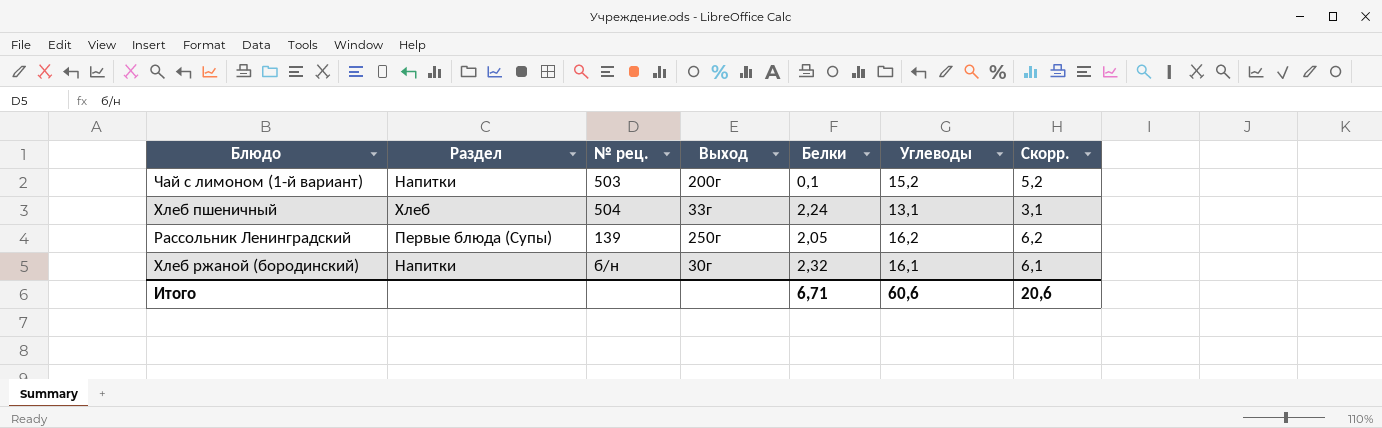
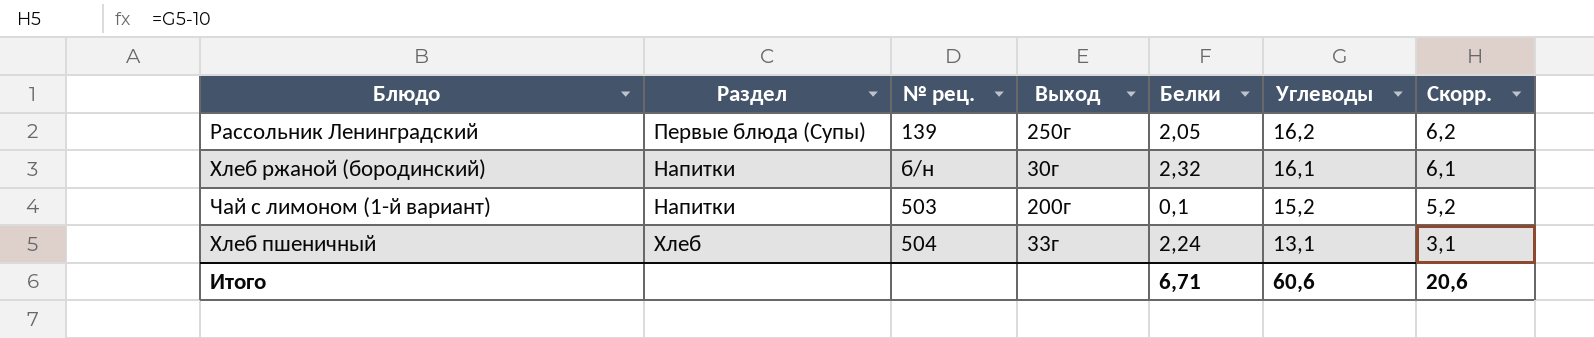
row order: none -> Углеводы descending

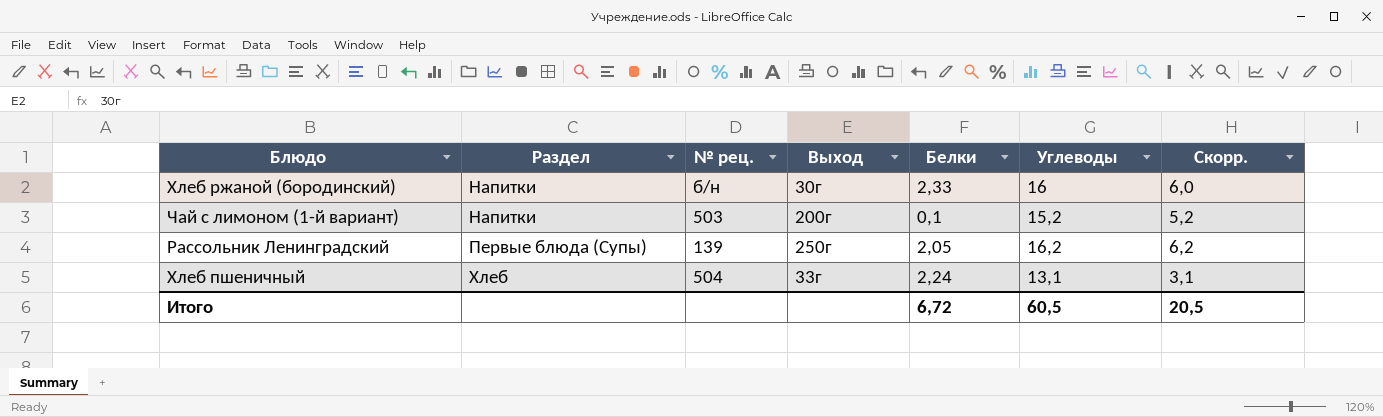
row order: Углеводы descending -> Раздел ascending
Хлеб ржаной (бородинский) | Белки: 2,32 -> 2,33
Хлеб ржаной (бородинский) | Углеводы: 16,1 -> 16
Хлеб ржаной (бородинский) | Скорр.: 6,1 -> 6,0
Итого | Белки: 6,71 -> 6,72
Итого | Углеводы: 60,6 -> 60,5
Итого | Скорр.: 20,6 -> 20,5

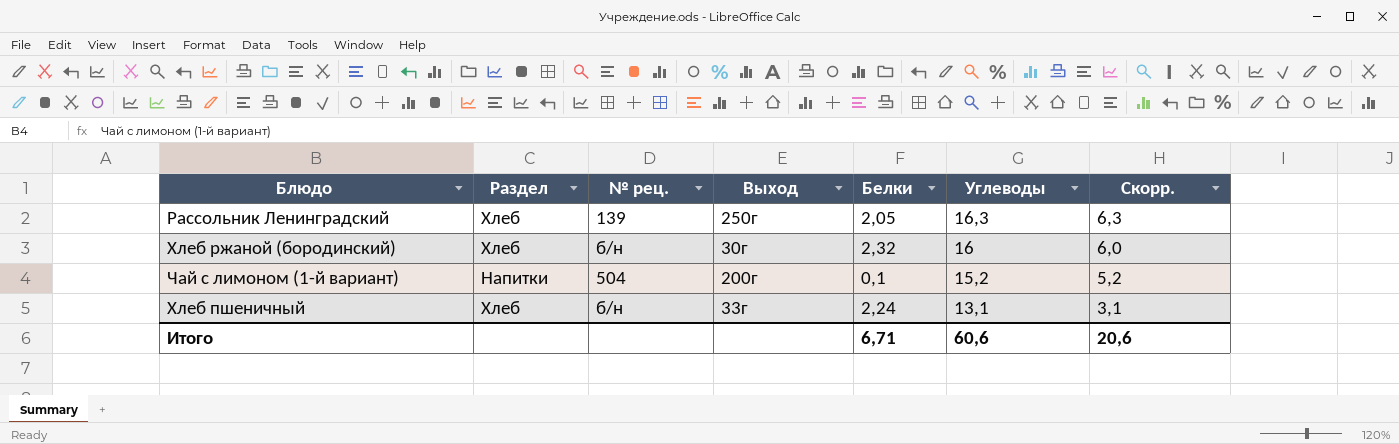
row order: Раздел ascending -> Углеводы descending
Рассольник Ленинградский | Раздел: Первые блюда (Супы) -> Хлеб
Рассольник Ленинградский | Углеводы: 16,2 -> 16,3
Рассольник Ленинградский | Скорр.: 6,2 -> 6,3
Хлеб ржаной (бородинский) | Раздел: Напитки -> Хлеб
Хлеб ржаной (бородинский) | Белки: 2,33 -> 2,32
Чай с лимоном (1-й вариант) | № рец.: 503 -> 504
Хлеб пшеничный | № рец.: 504 -> б/н
Итого | Белки: 6,72 -> 6,71
Итого | Углеводы: 60,5 -> 60,6
Итого | Скорр.: 20,5 -> 20,6

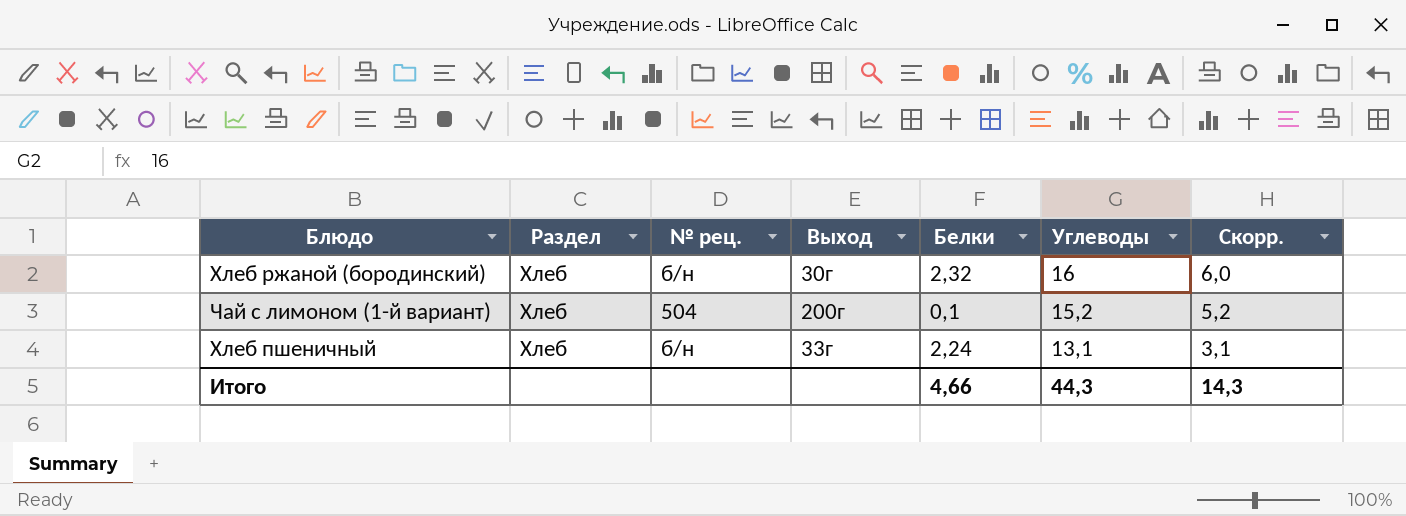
row Рассольник Ленинградский: Хлеб | 139 | 250г | 2,05 | 16,3 | 6,3 -> none
Чай с лимоном (1-й вариант) | Раздел: Напитки -> Хлеб
Итого | Белки: 6,71 -> 4,66
Итого | Углеводы: 60,6 -> 44,3
Итого | Скорр.: 20,6 -> 14,3

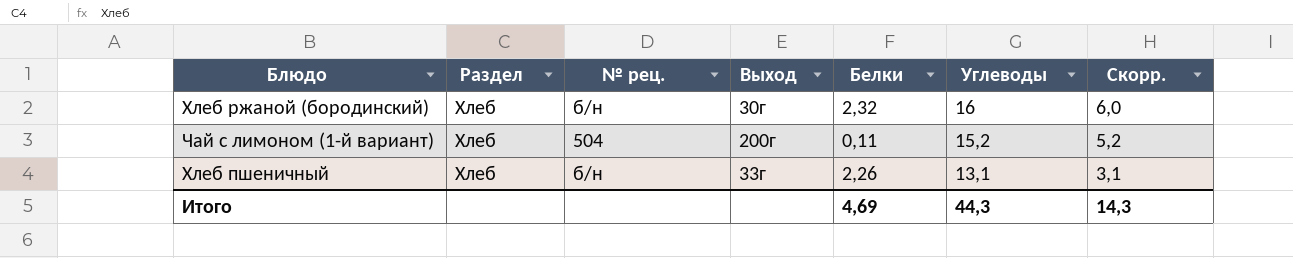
Чай с лимоном (1-й вариант) | Белки: 0,1 -> 0,11
Хлеб пшеничный | Белки: 2,24 -> 2,26
Итого | Белки: 4,66 -> 4,69

